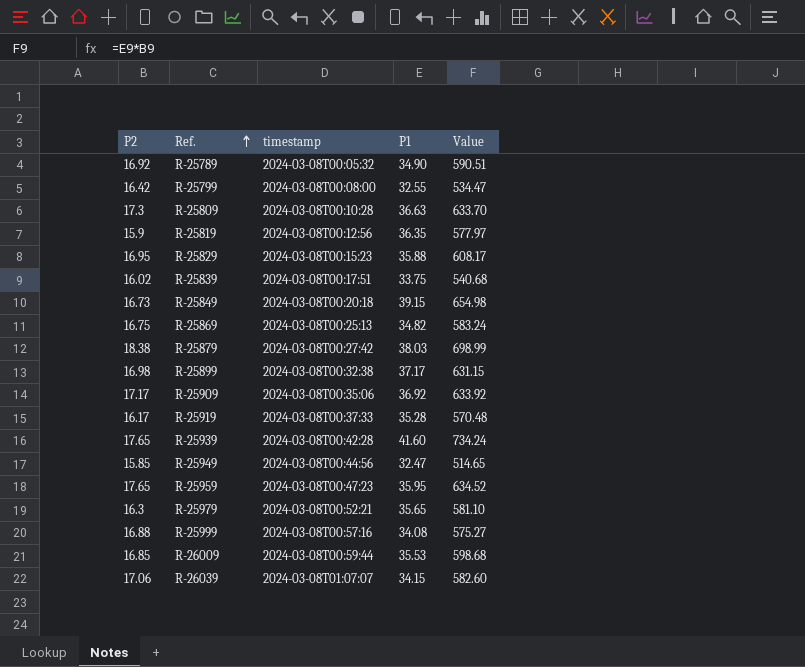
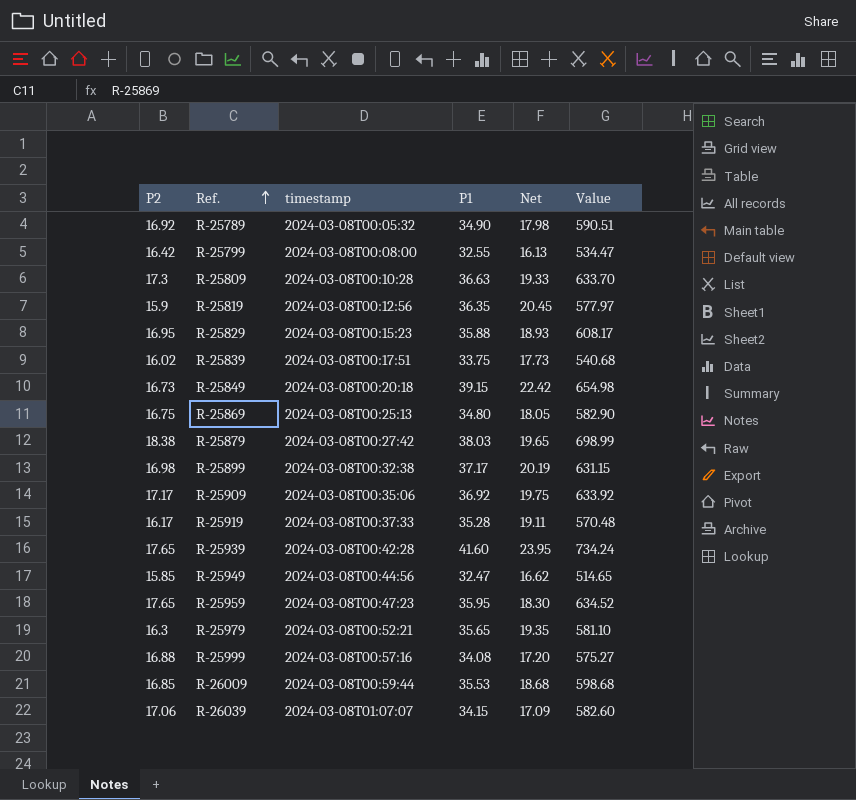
column Net | formula: none -> [P1] - [P2]
R-25869 | P1: 34.82 -> 34.80
R-25869 | Value: 583.24 -> 582.90

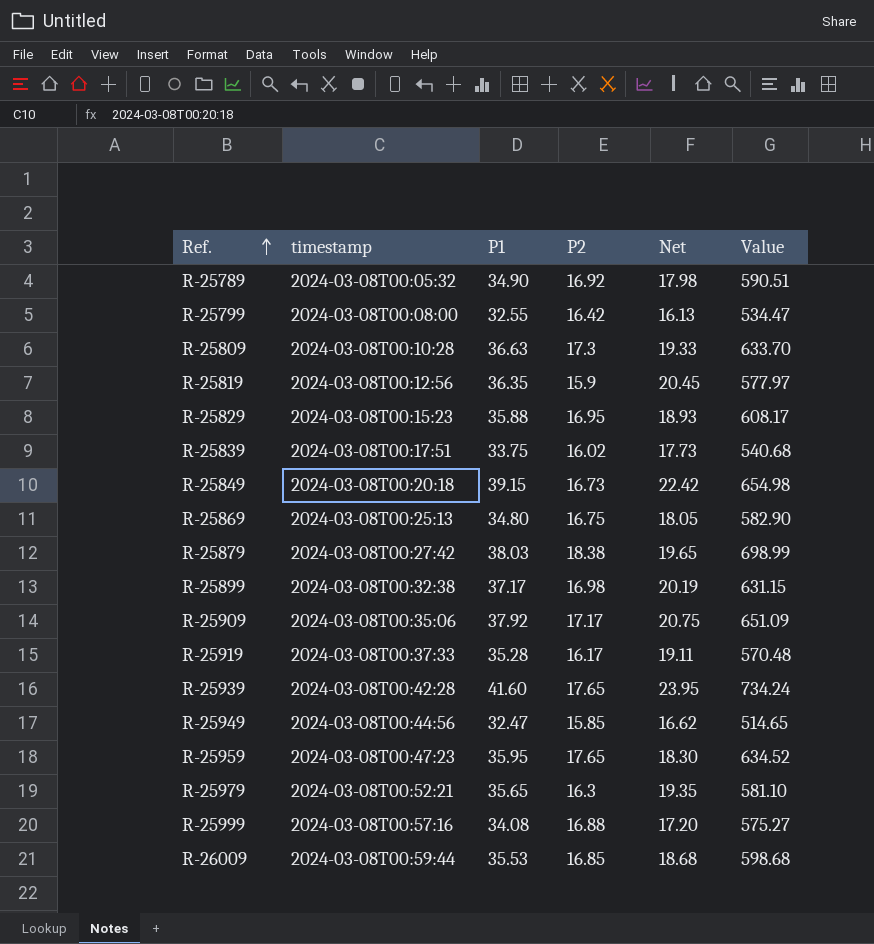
column P2 | position: 1 -> 4
row R-26039: 17.06 | 2024-03-08T01:07:07 | 34.15 | 17.09 | 582.60 -> none
R-25909 | P1: 36.92 -> 37.92
R-25909 | Net: 19.75 -> 20.75
R-25909 | Value: 633.92 -> 651.09

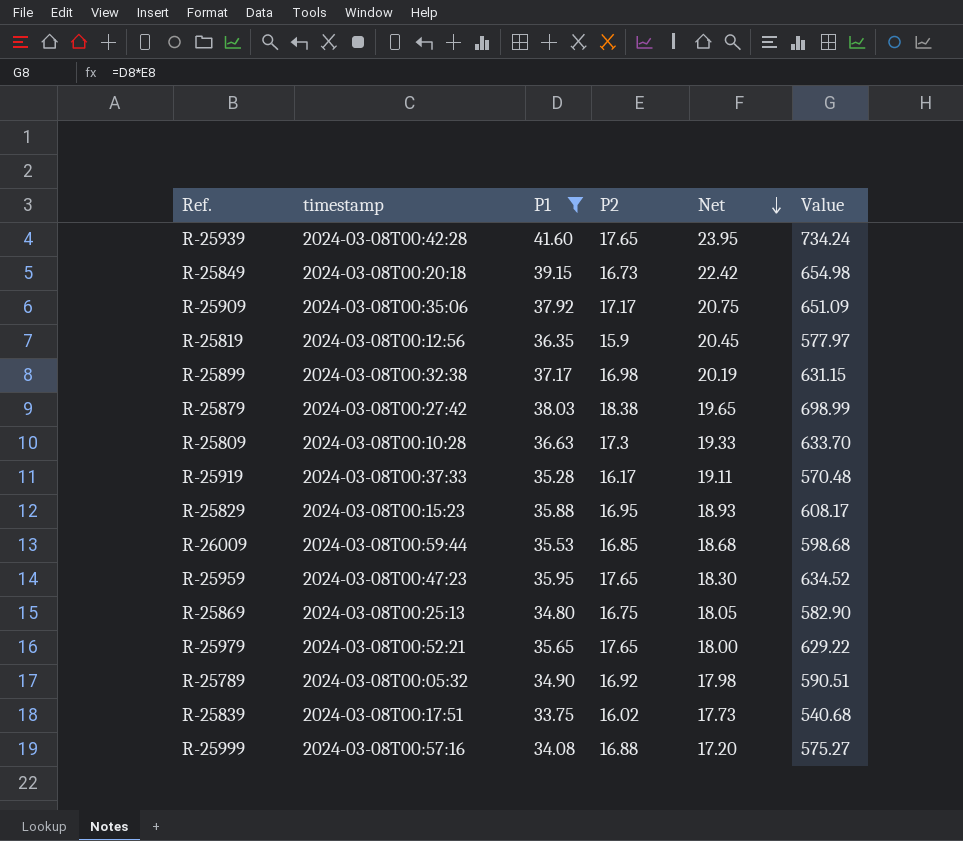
filter: none -> P1 >= 33.75
row order: Ref. ascending -> Net descending
R-25979 | P2: 16.3 -> 17.65
R-25979 | Net: 19.35 -> 18.00
R-25979 | Value: 581.10 -> 629.22

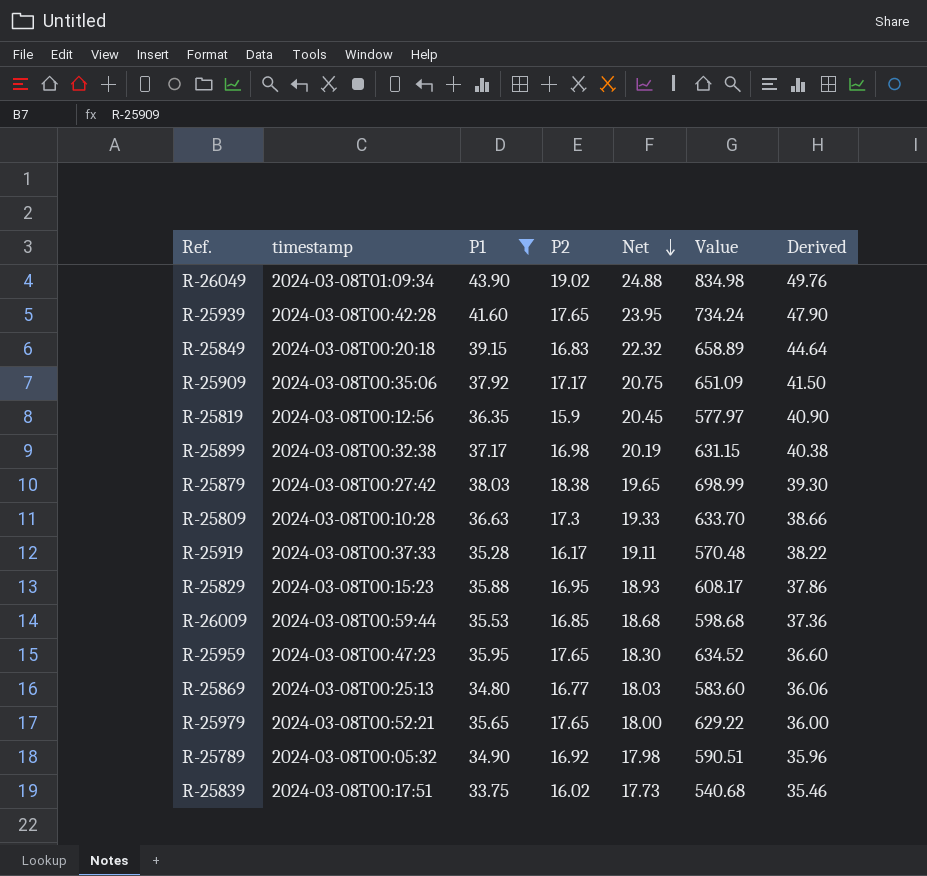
column Derived | formula: none -> [Net] * 2
row R-25999: 2024-03-08T00:57:16 | 34.08 | 16.88 | 17.20 | 575.27 -> none
row R-26049: none -> 2024-03-08T01:09:34 | 43.90 | 19.02 | 24.88 | 834.98 | 49.76
R-25849 | P2: 16.73 -> 16.83
R-25849 | Net: 22.42 -> 22.32
R-25849 | Value: 654.98 -> 658.89
R-25869 | P2: 16.75 -> 16.77
R-25869 | Net: 18.05 -> 18.03
R-25869 | Value: 582.90 -> 583.60

